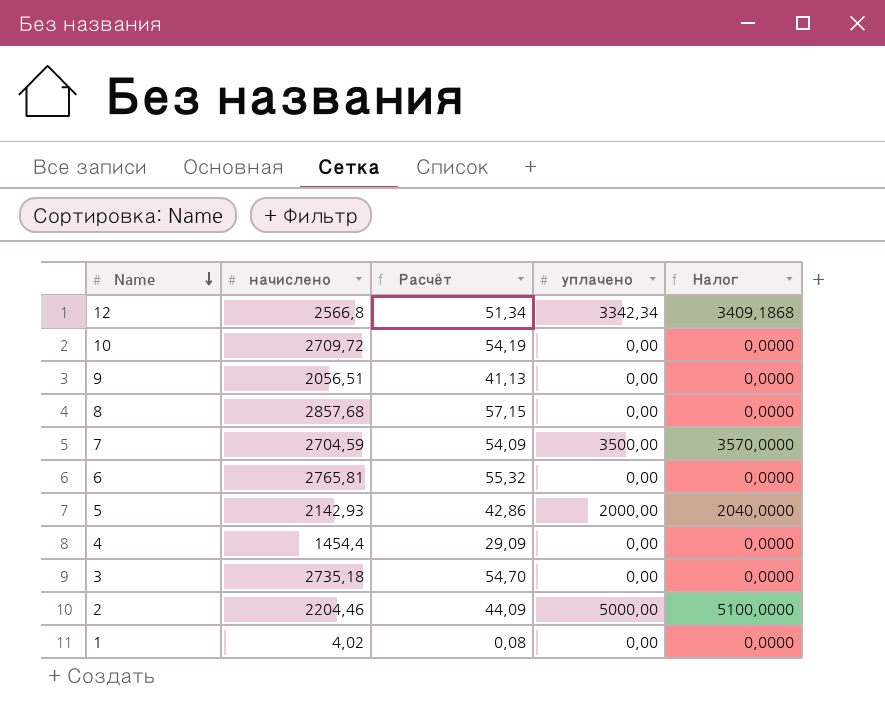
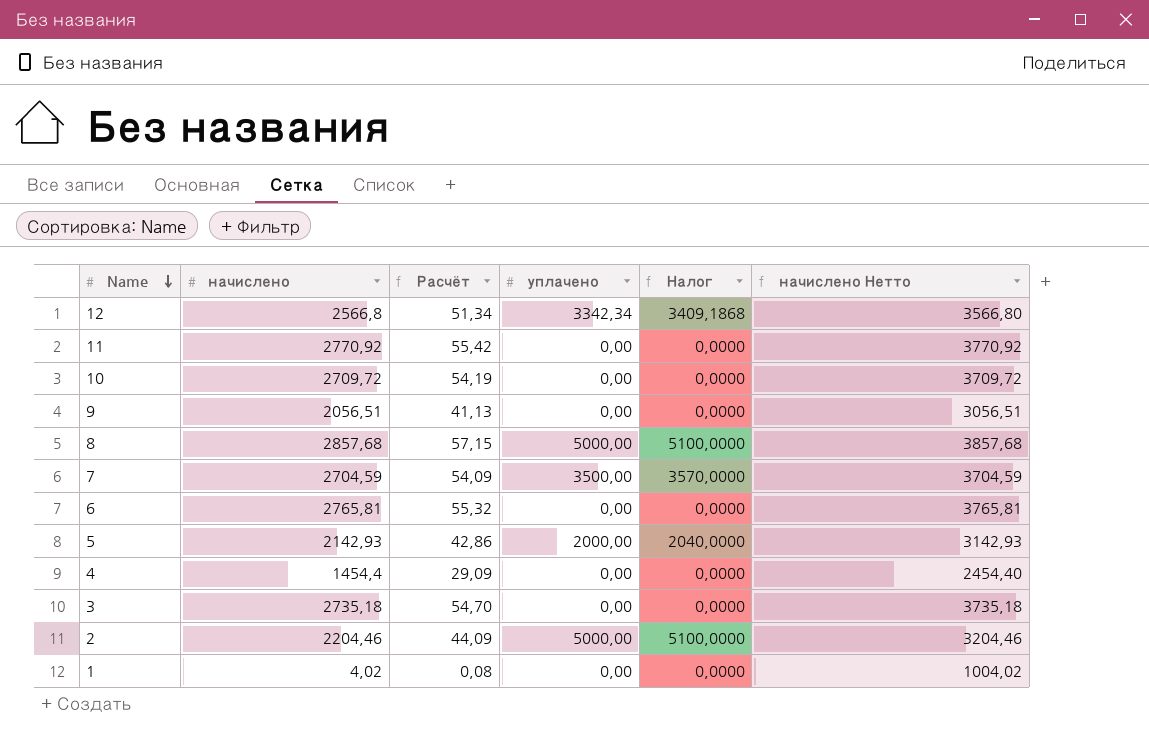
column начислено Нетто | formula: none -> [начислено] + 1000
row 11: none -> 2770,92 | 55,42 | 0,00 | 0,0000 | 3770,92
8 | уплачено: 0,00 -> 5000,00
8 | Налог: 0,0000 -> 5100,0000

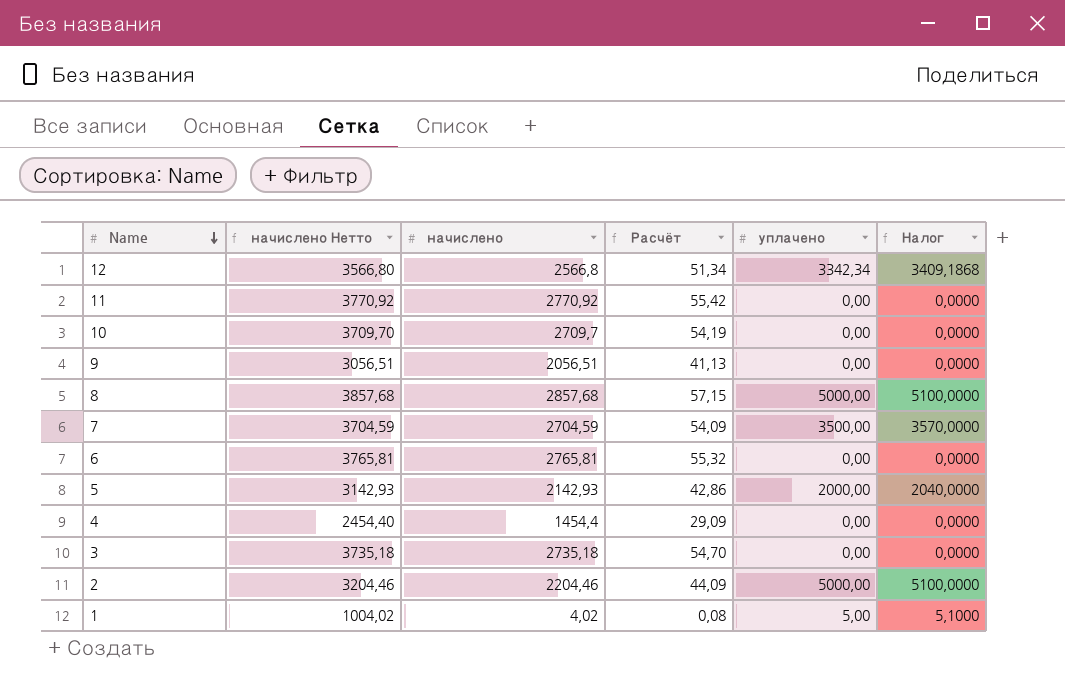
column начислено Нетто | position: 6 -> 2
10 | начислено Нетто: 3709,72 -> 3709,70
10 | начислено: 2709,72 -> 2709,7
1 | уплачено: 0,00 -> 5,00
1 | Налог: 0,0000 -> 5,1000

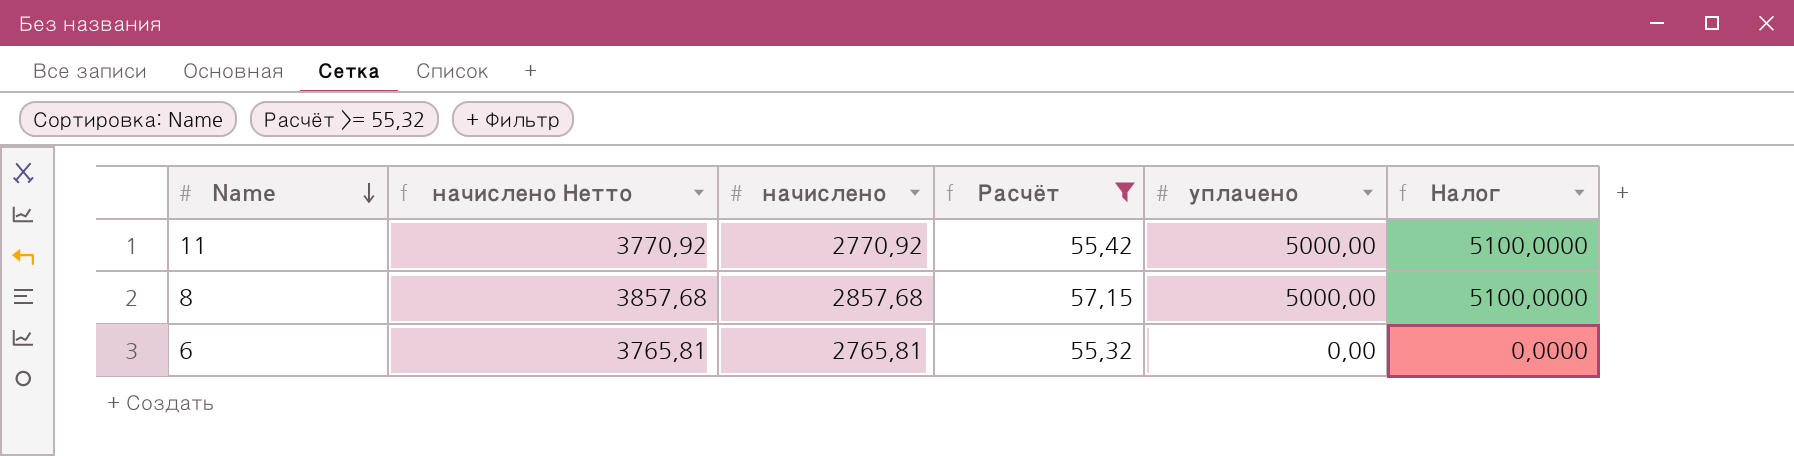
filter: none -> Расчёт >= 55,32
11 | уплачено: 0,00 -> 5000,00
11 | Налог: 0,0000 -> 5100,0000

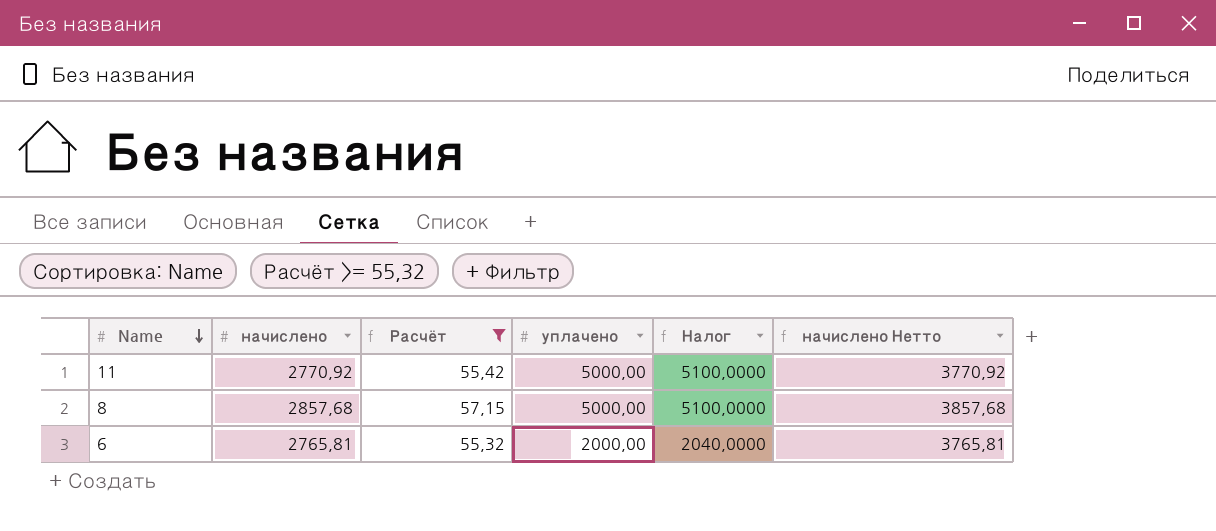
column начислено Нетто | position: 2 -> 6
6 | уплачено: 0,00 -> 2000,00
6 | Налог: 0,0000 -> 2040,0000

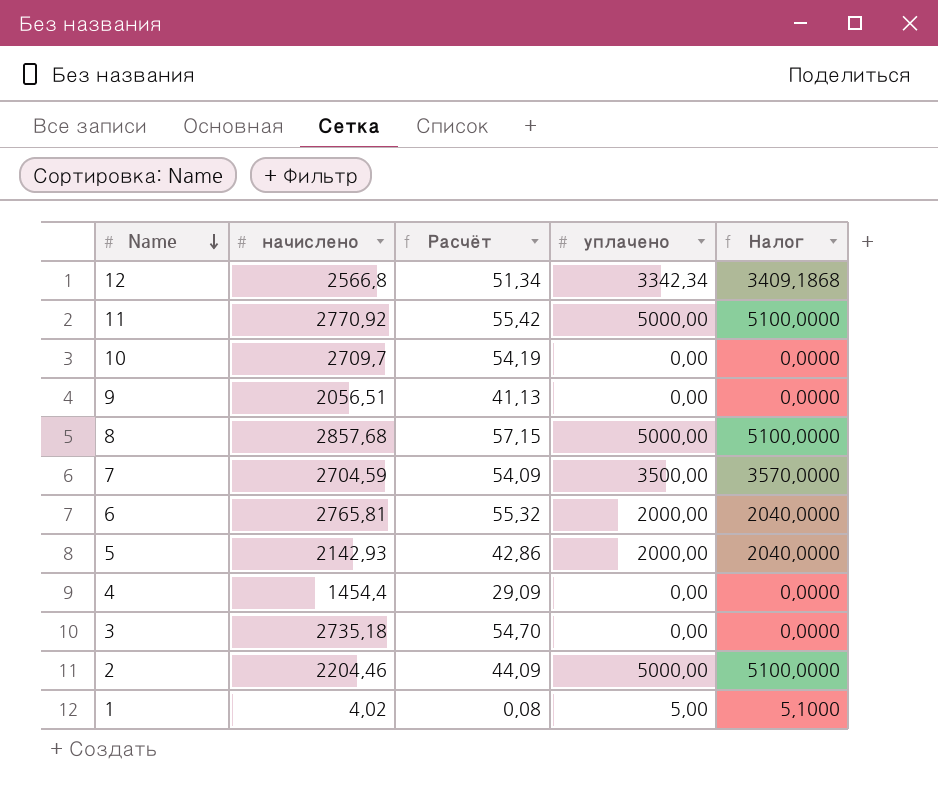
filter: Расчёт >= 55,32 -> none
column начислено Нетто | formula: [начислено] + 1000 -> none

